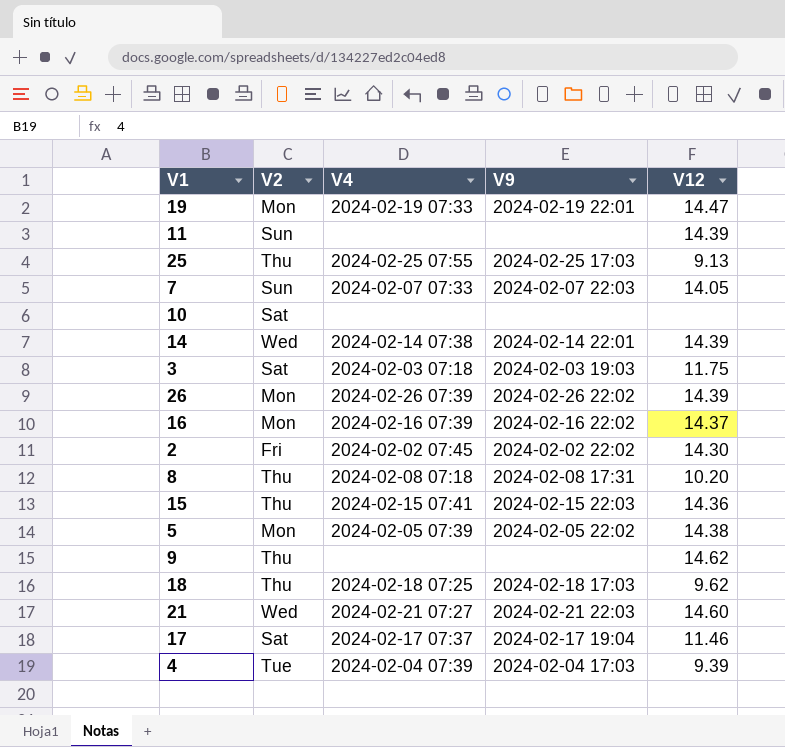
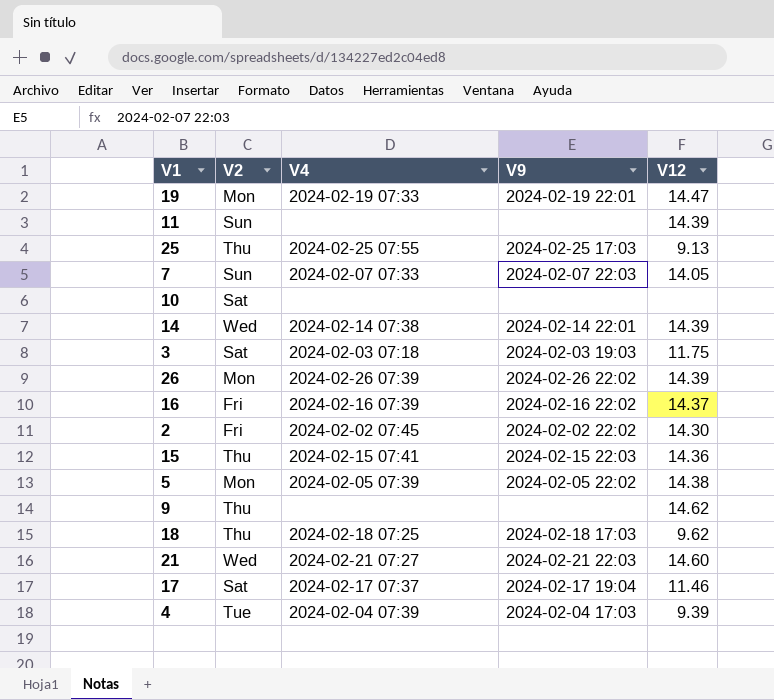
row 8: Thu | 2024-02-08 07:18 | 2024-02-08 17:31 | 10.20 -> none
16 | V2: Mon -> Fri

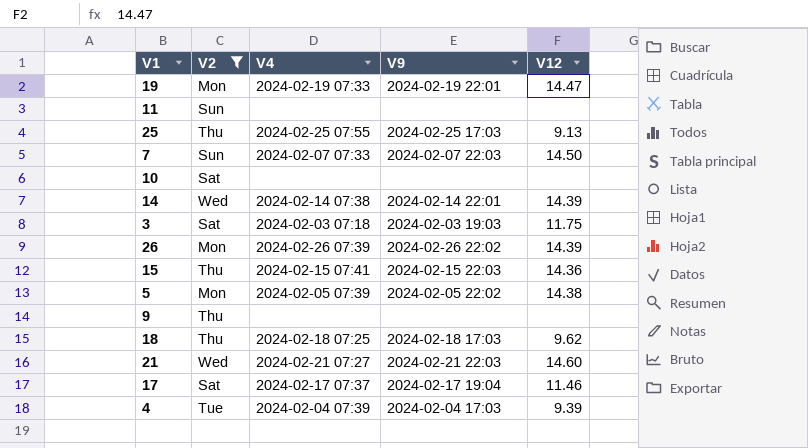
filter: none -> V2 != Fri
11 | V12: 14.39 -> none
7 | V12: 14.05 -> 14.50
9 | V12: 14.62 -> none

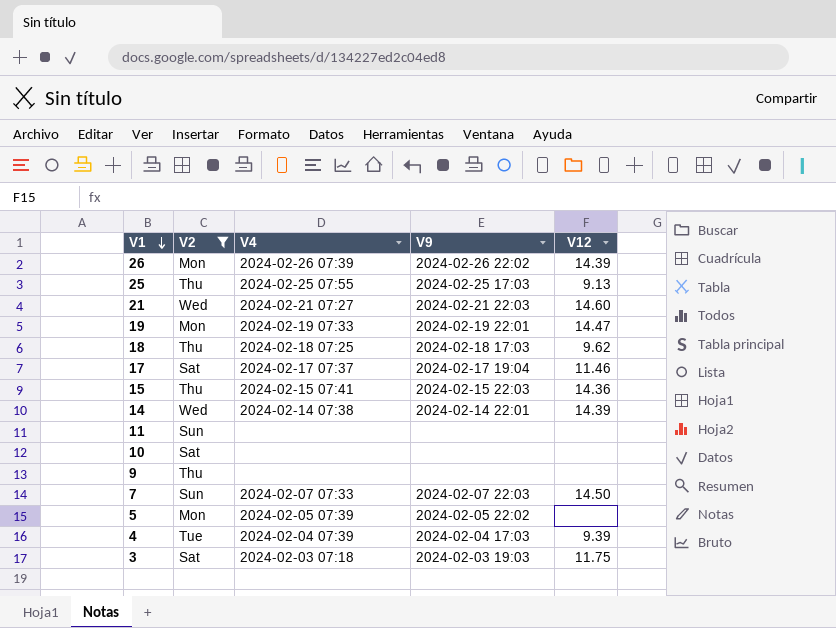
row order: none -> V1 descending
5 | V12: 14.38 -> none

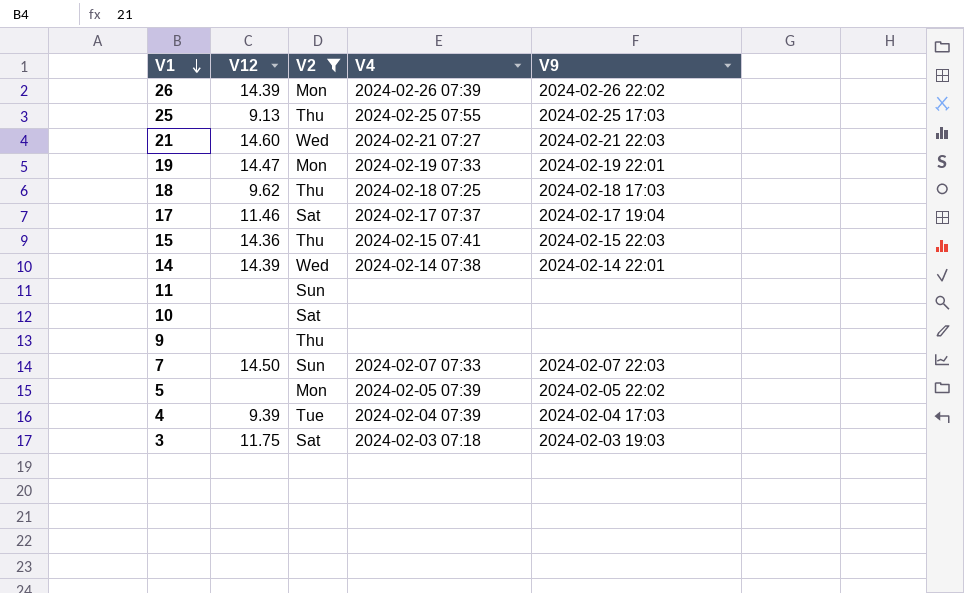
column V12 | position: 5 -> 2

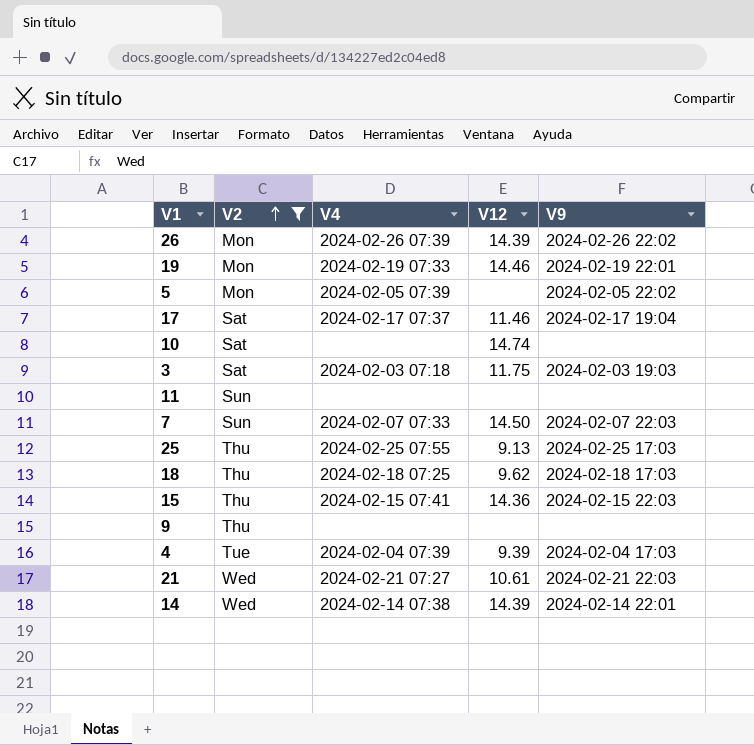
row order: V1 descending -> V2 ascending
column V12 | position: 2 -> 4
19 | V12: 14.47 -> 14.46
10 | V12: none -> 14.74
21 | V12: 14.60 -> 10.61

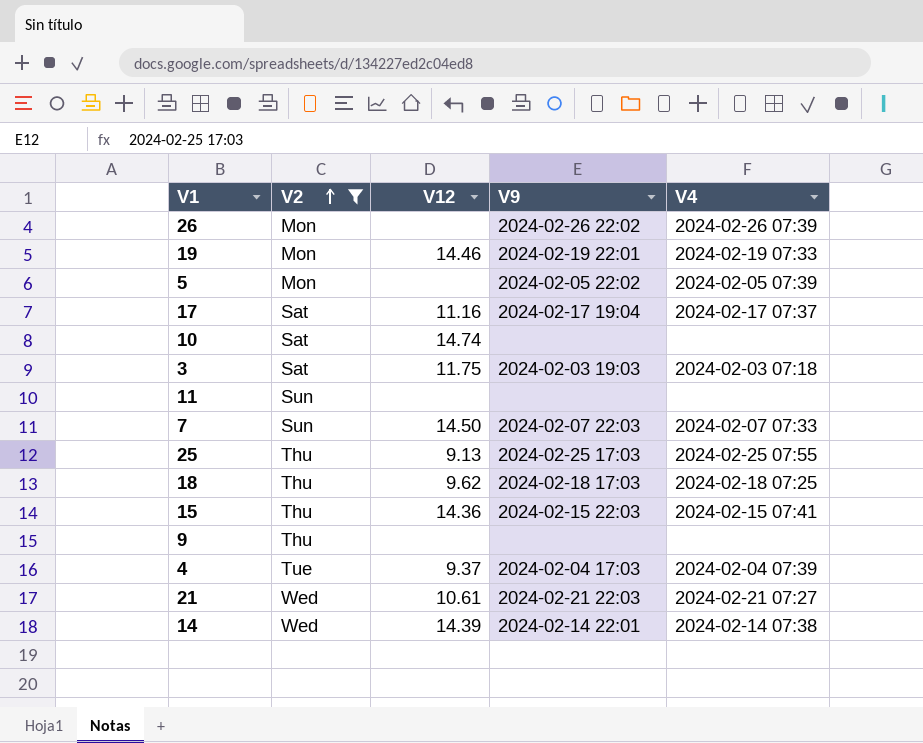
column V4 | position: 3 -> 5
26 | V12: 14.39 -> none
17 | V12: 11.46 -> 11.16
4 | V12: 9.39 -> 9.37

